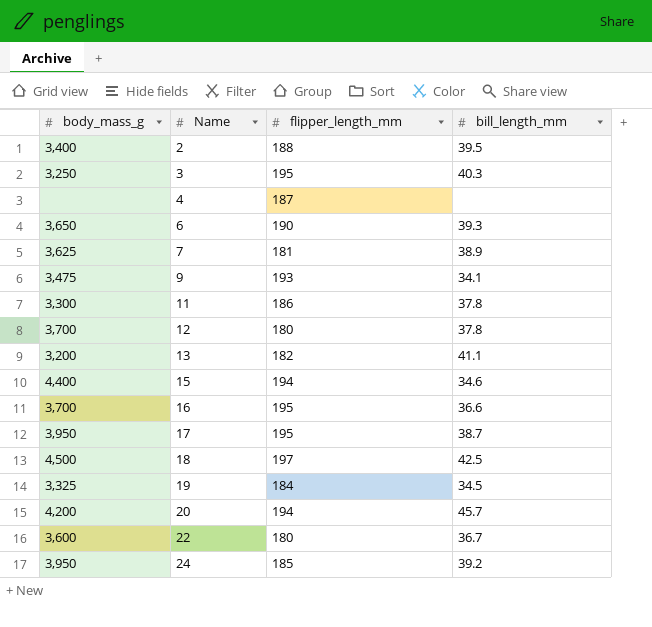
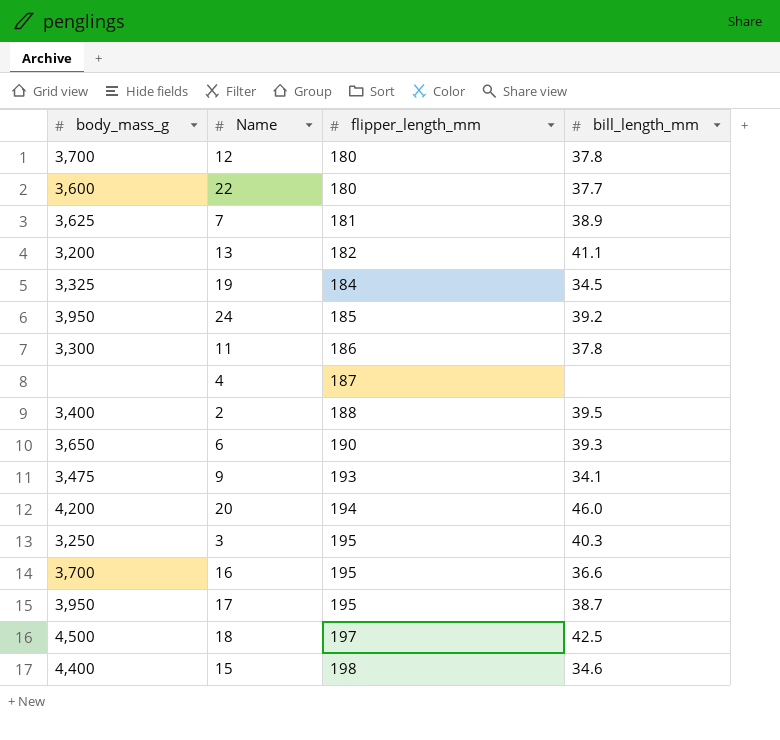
row order: Name ascending -> flipper_length_mm ascending
22 | bill_length_mm: 36.7 -> 37.7
20 | bill_length_mm: 45.7 -> 46.0
15 | flipper_length_mm: 194 -> 198

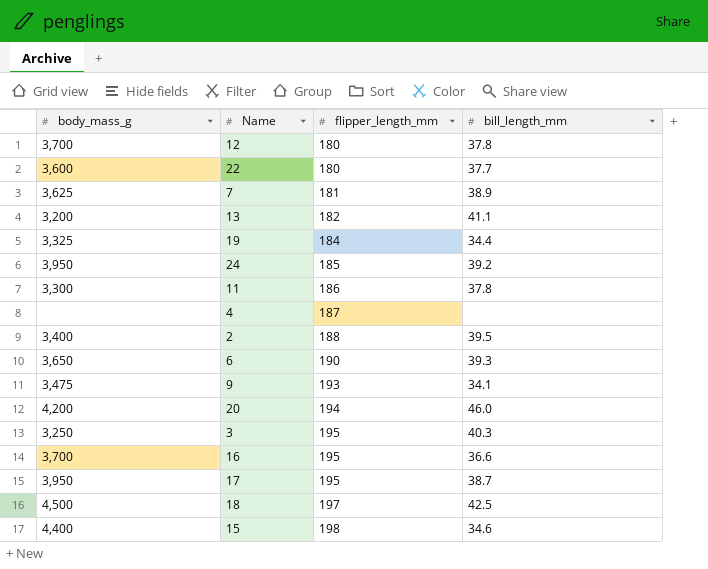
19 | bill_length_mm: 34.5 -> 34.4

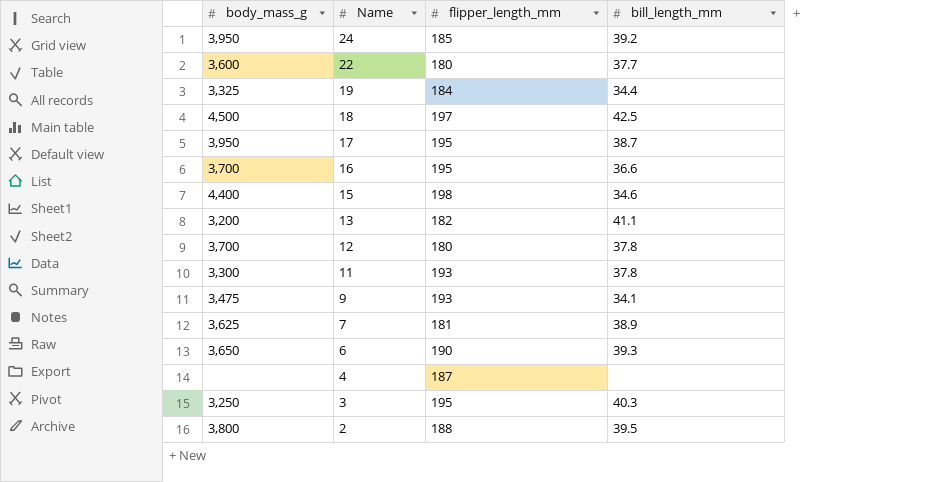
row order: flipper_length_mm ascending -> Name descending
row 20: 4,200 | 194 | 46.0 -> none
11 | flipper_length_mm: 186 -> 193
2 | body_mass_g: 3,400 -> 3,800

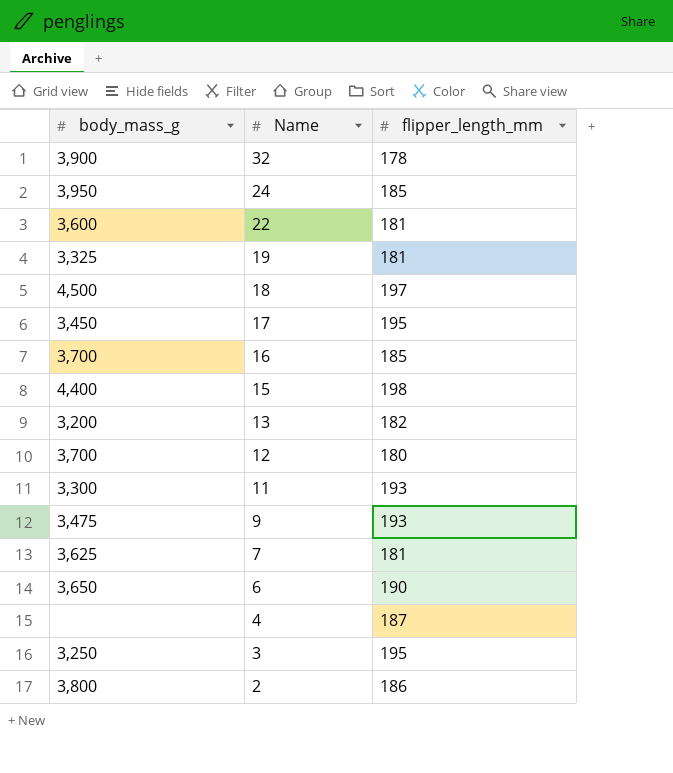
column bill_length_mm | position: 4 -> none
row 32: none -> 3,900 | 178
22 | flipper_length_mm: 180 -> 181
19 | flipper_length_mm: 184 -> 181
17 | body_mass_g: 3,950 -> 3,450
16 | flipper_length_mm: 195 -> 185
2 | flipper_length_mm: 188 -> 186

